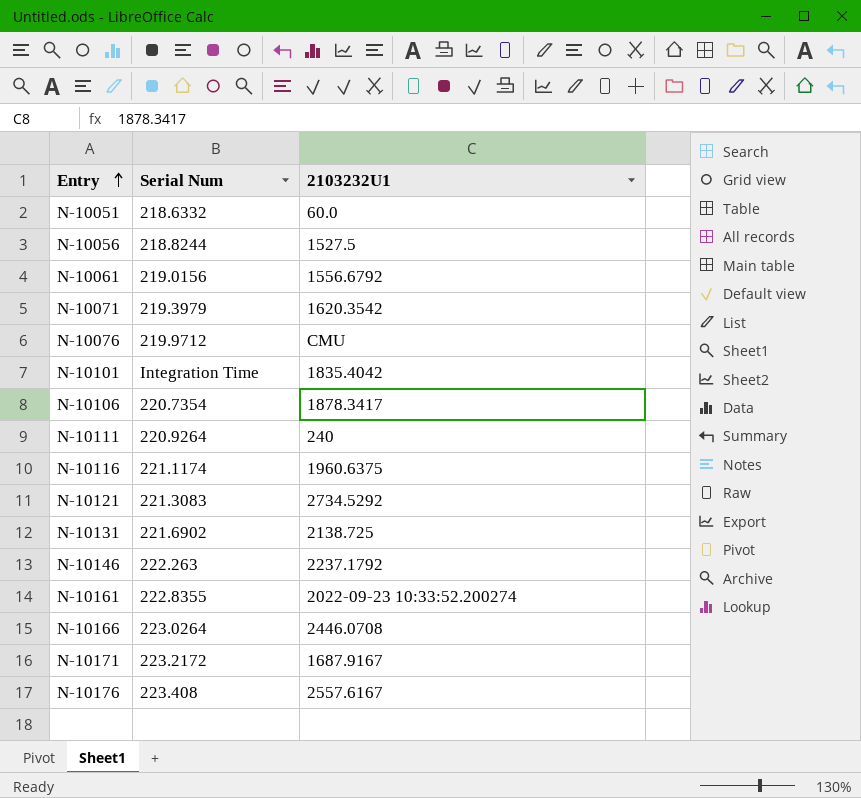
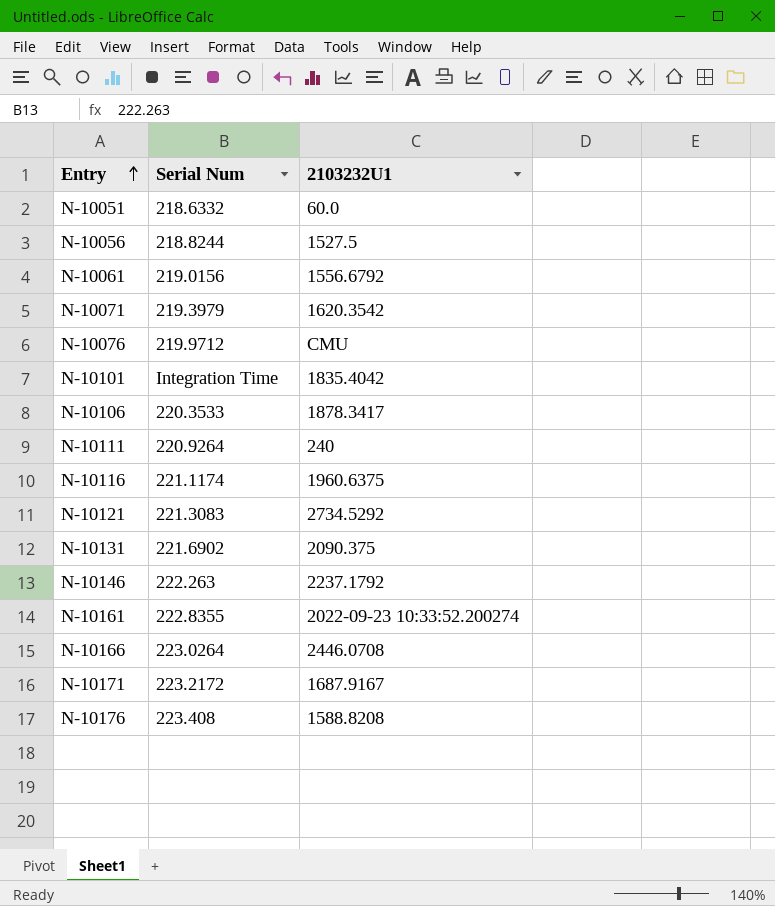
N-10106 | Serial Num: 220.7354 -> 220.3533
N-10131 | 2103232U1: 2138.725 -> 2090.375
N-10176 | 2103232U1: 2557.6167 -> 1588.8208

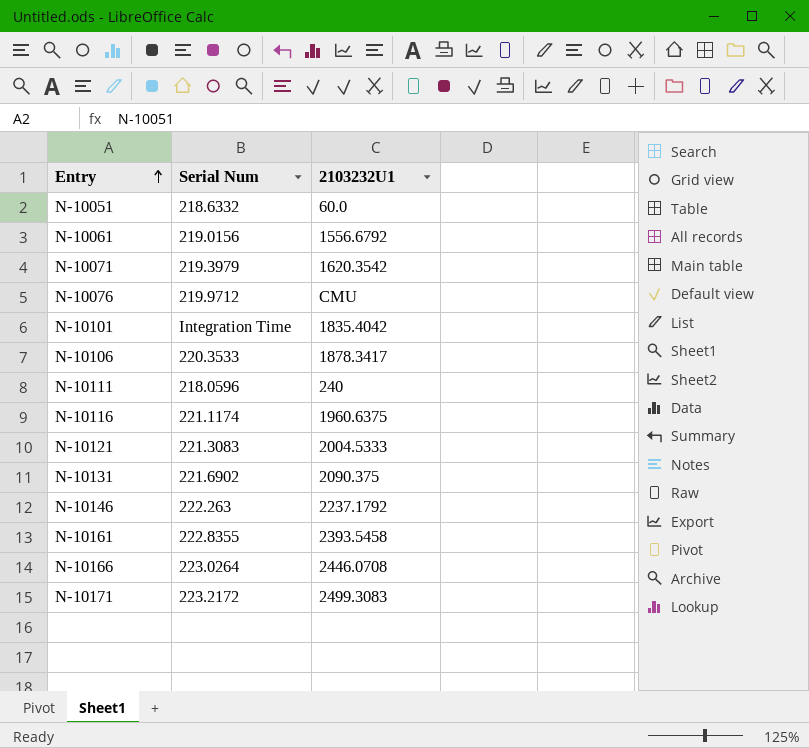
row N-10056: 218.8244 | 1527.5 -> none
row N-10176: 223.408 | 1588.8208 -> none
N-10111 | Serial Num: 220.9264 -> 218.0596
N-10121 | 2103232U1: 2734.5292 -> 2004.5333
N-10161 | 2103232U1: 2022-09-23 10:33:52.200274 -> 2393.5458
N-10171 | 2103232U1: 1687.9167 -> 2499.3083

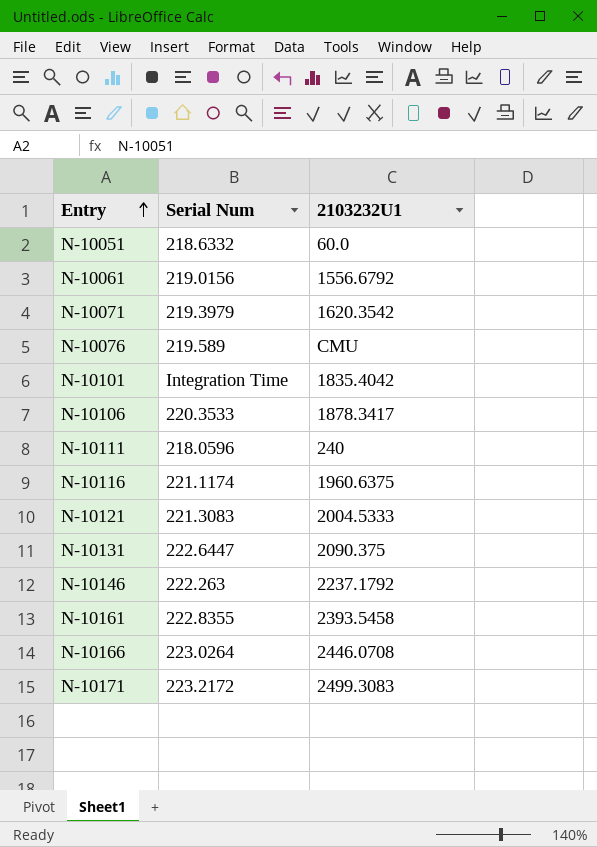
N-10076 | Serial Num: 219.9712 -> 219.589
N-10131 | Serial Num: 221.6902 -> 222.6447

